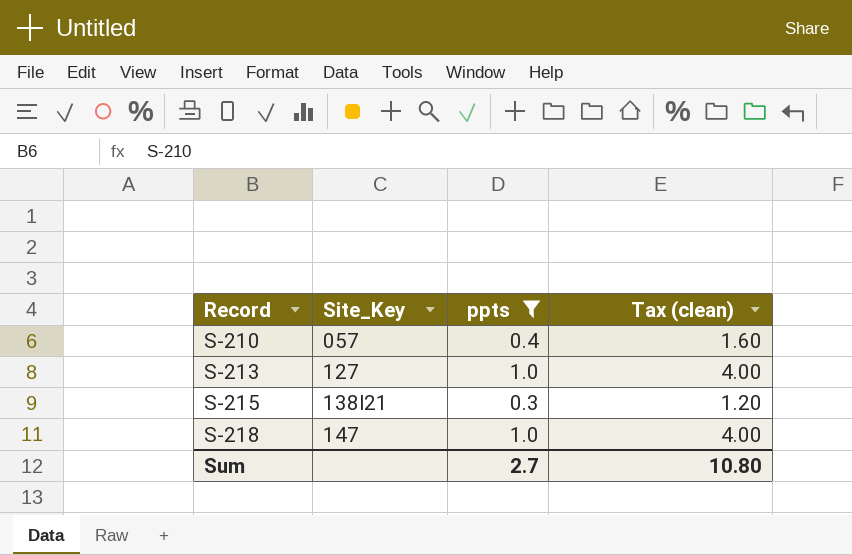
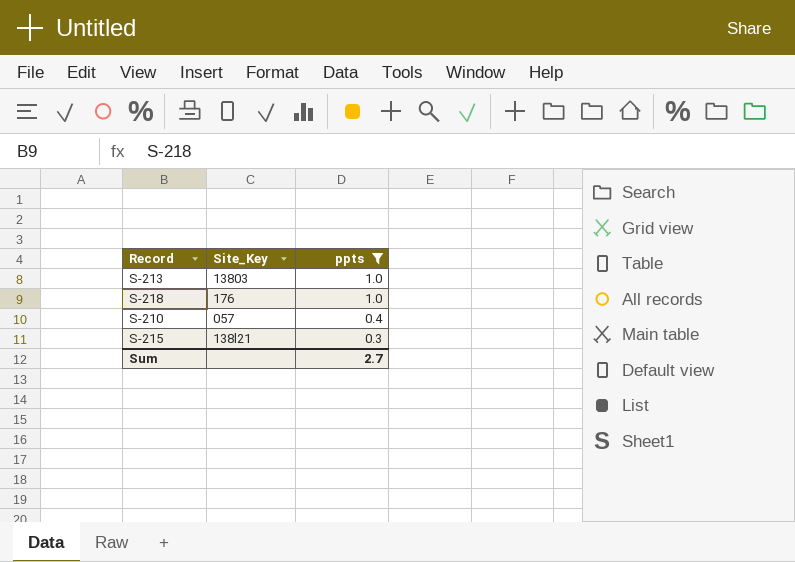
row order: Record ascending -> ppts descending
column Tax (clean) | formula: [ppts] * 4 -> none
S-213 | Site_Key: 127 -> 13803
S-218 | Site_Key: 147 -> 176

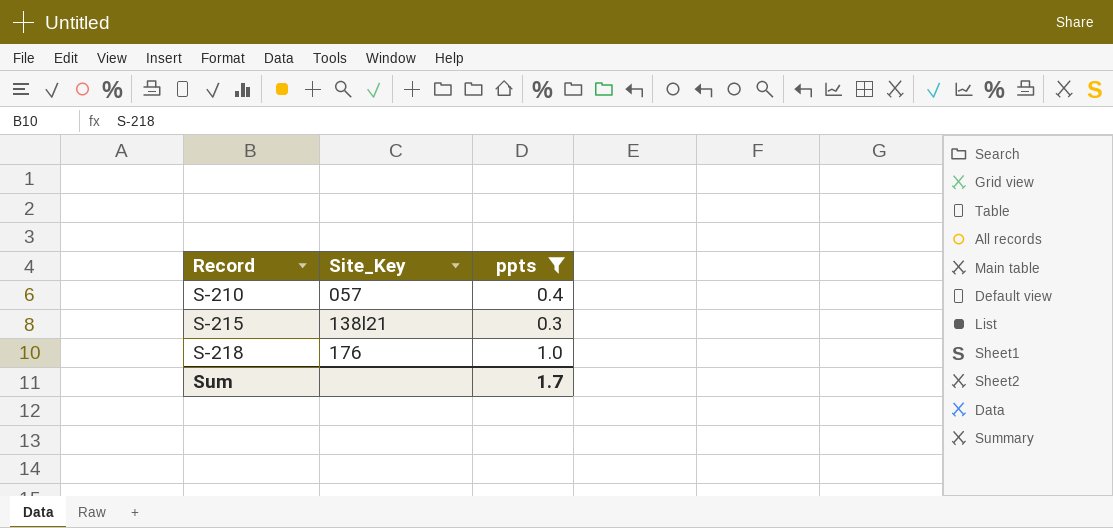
row order: ppts descending -> Record ascending
row S-213: 13803 | 1.0 -> none
Sum | ppts: 2.7 -> 1.7

